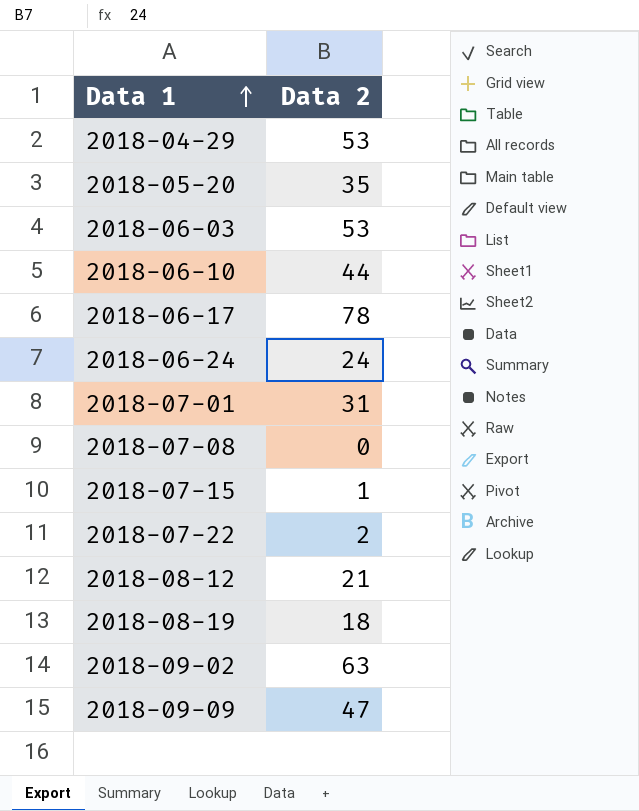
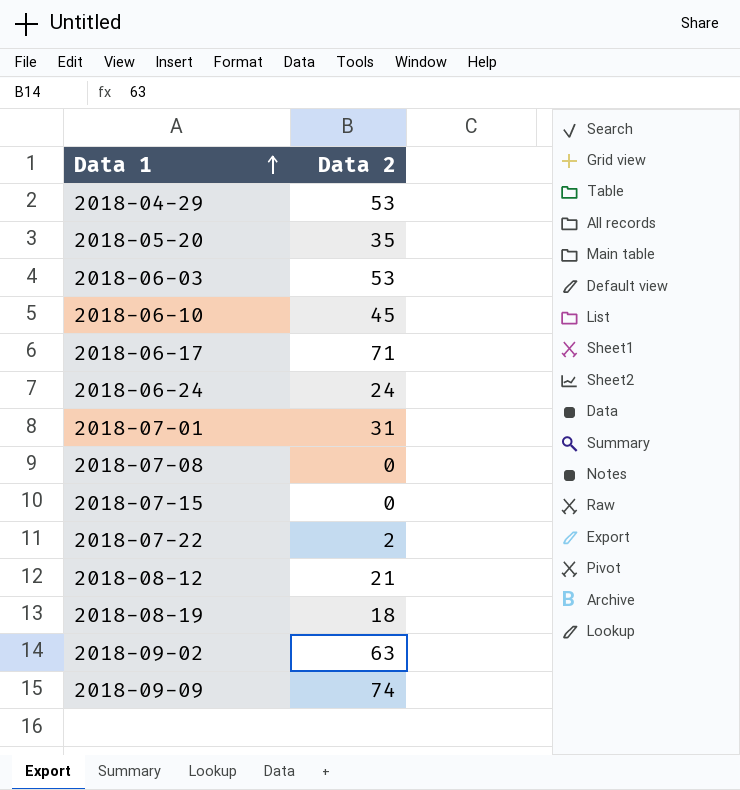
2018-06-10 | Data 2: 44 -> 45
2018-06-17 | Data 2: 78 -> 71
2018-07-15 | Data 2: 1 -> 0
2018-09-09 | Data 2: 47 -> 74

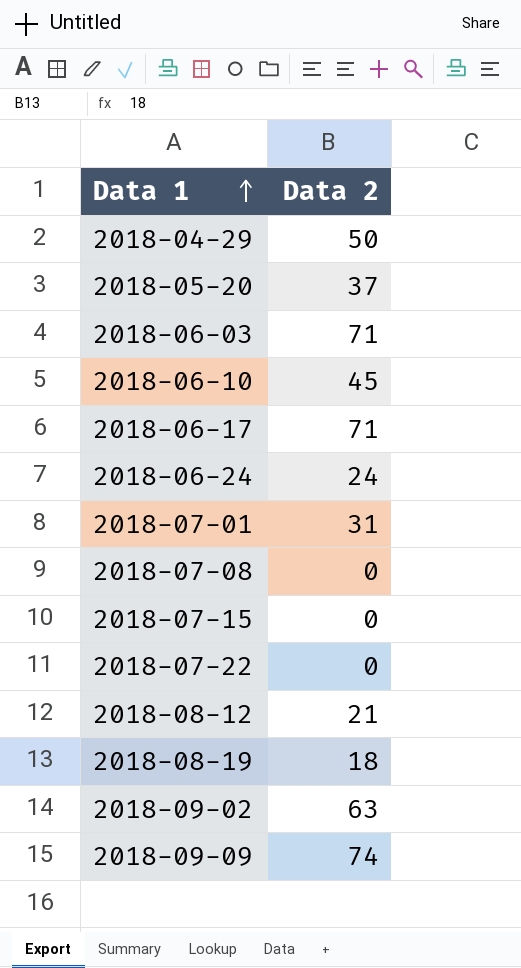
2018-04-29 | Data 2: 53 -> 50
2018-05-20 | Data 2: 35 -> 37
2018-06-03 | Data 2: 53 -> 71
2018-07-22 | Data 2: 2 -> 0

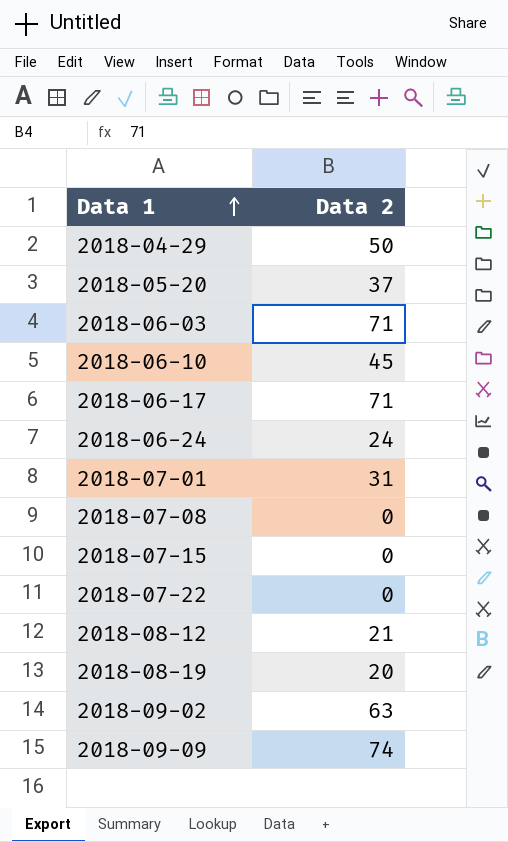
2018-08-19 | Data 2: 18 -> 20

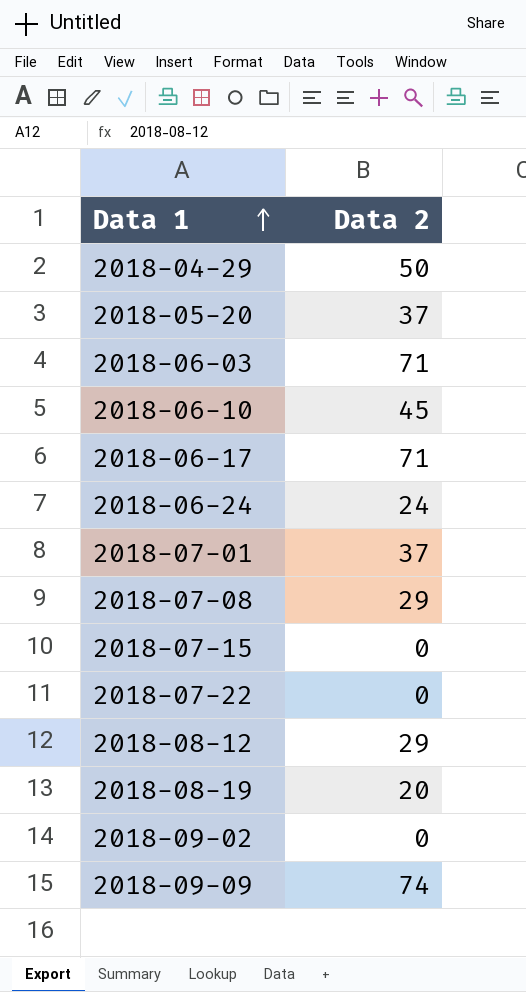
2018-07-01 | Data 2: 31 -> 37
2018-07-08 | Data 2: 0 -> 29
2018-08-12 | Data 2: 21 -> 29
2018-09-02 | Data 2: 63 -> 0

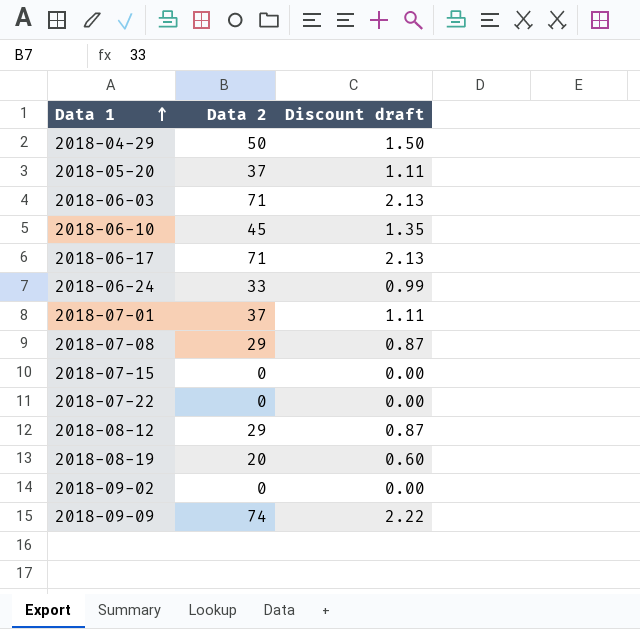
column Discount draft | formula: none -> [Data 2] * 0.03
2018-06-24 | Data 2: 24 -> 33

